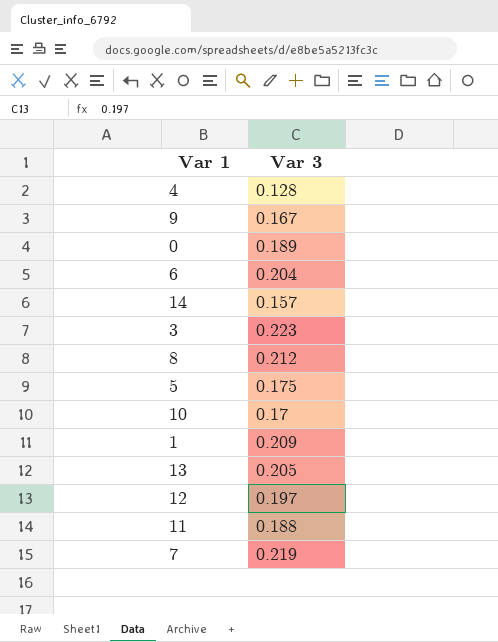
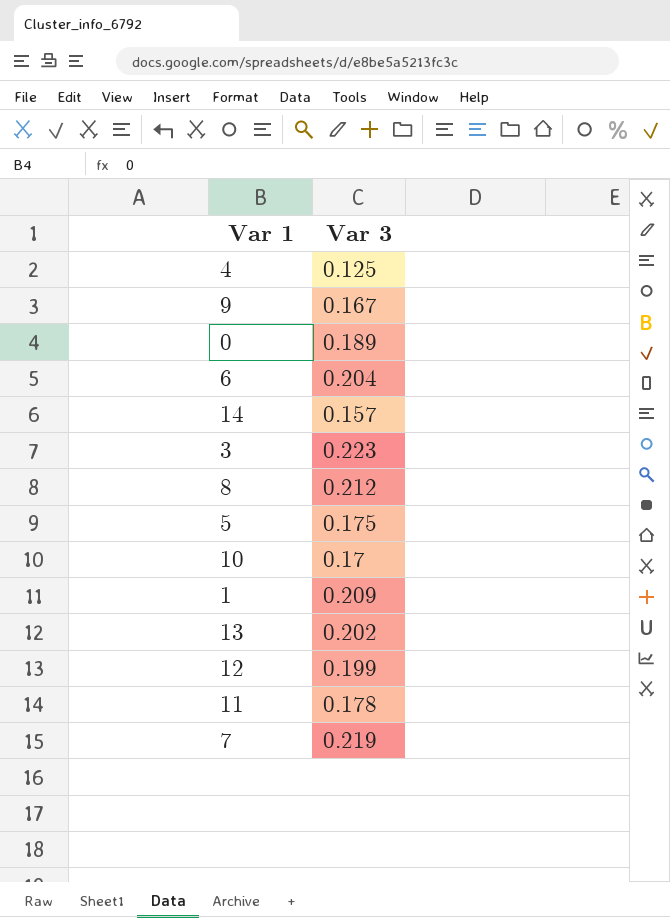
4 | Var 3: 0.128 -> 0.125
13 | Var 3: 0.205 -> 0.202
12 | Var 3: 0.197 -> 0.199
11 | Var 3: 0.188 -> 0.178

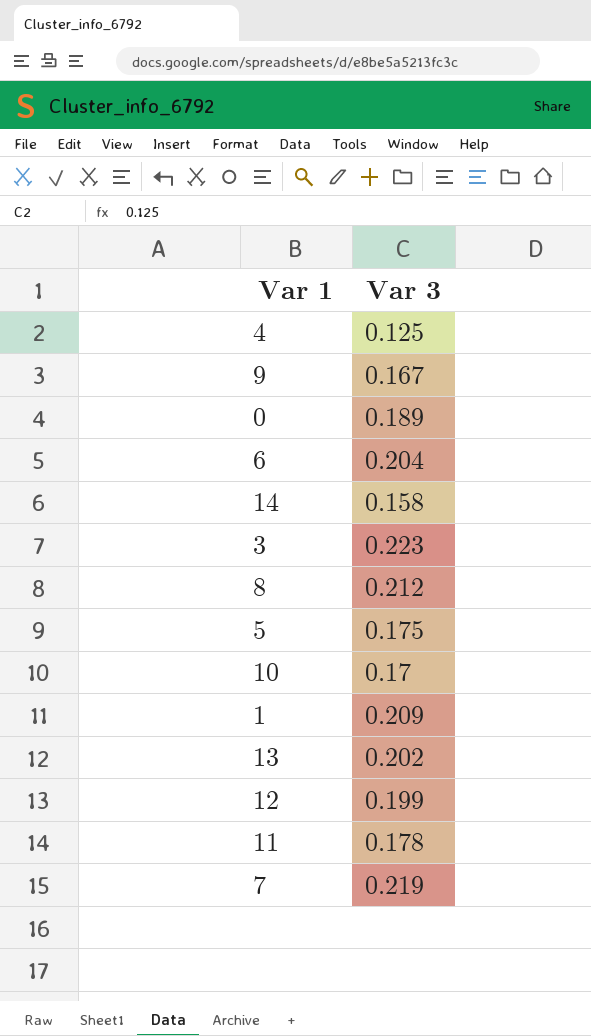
14 | Var 3: 0.157 -> 0.158

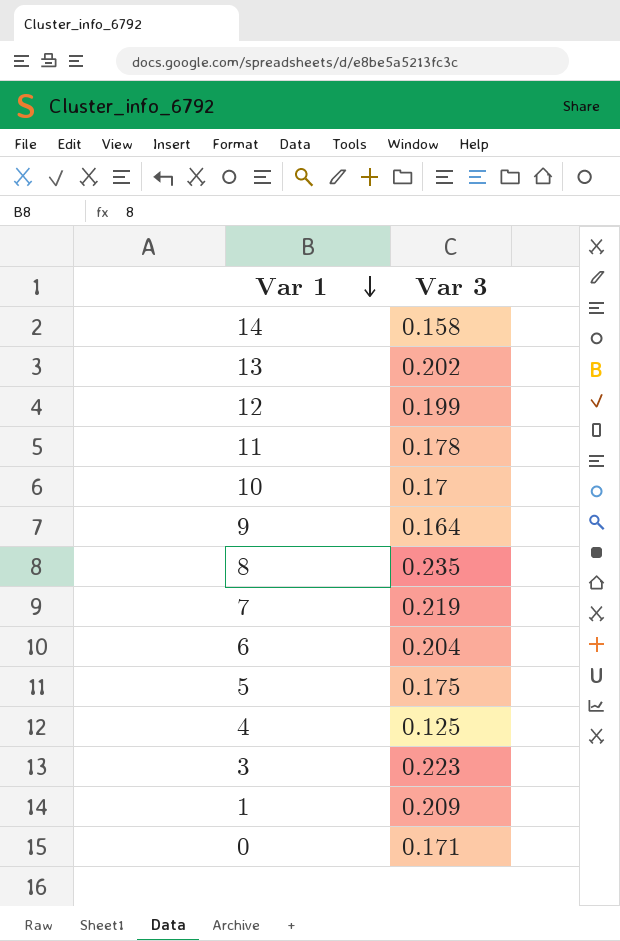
row order: none -> Var 1 descending
9 | Var 3: 0.167 -> 0.164
8 | Var 3: 0.212 -> 0.235
0 | Var 3: 0.189 -> 0.171

